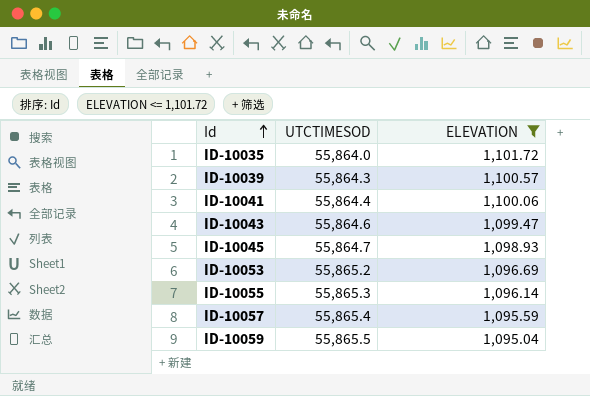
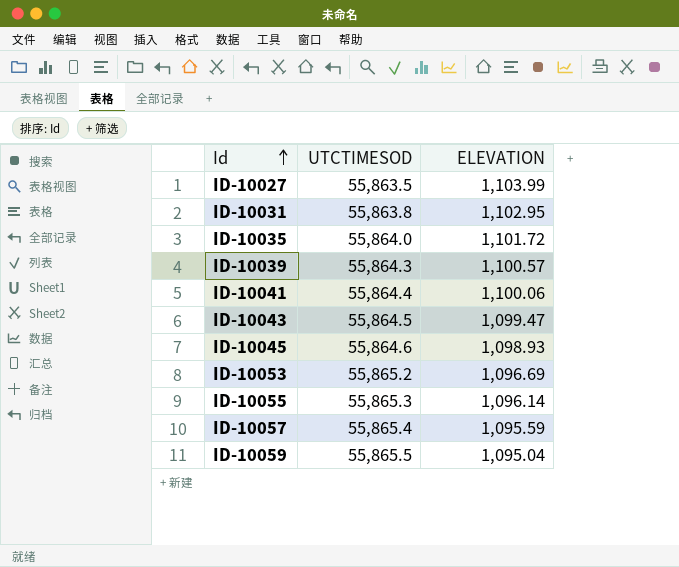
filter: ELEVATION <= 1,101.72 -> none
ID-10043 | UTCTIMESOD: 55,864.6 -> 55,864.5
ID-10045 | UTCTIMESOD: 55,864.7 -> 55,864.6

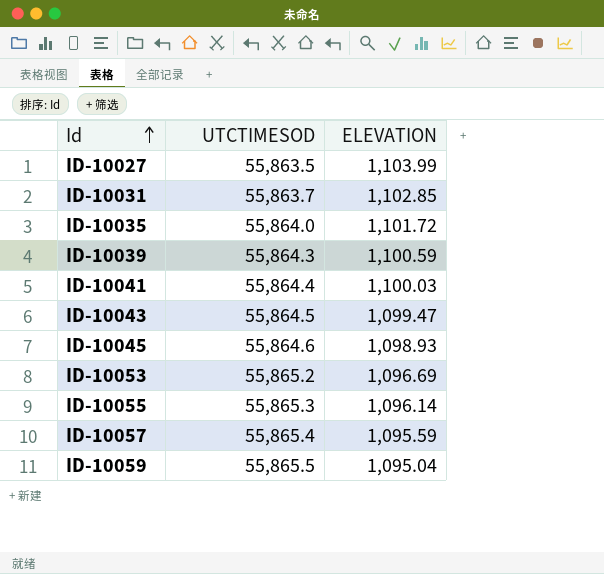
ID-10031 | UTCTIMESOD: 55,863.8 -> 55,863.7
ID-10031 | ELEVATION: 1,102.95 -> 1,102.85
ID-10039 | ELEVATION: 1,100.57 -> 1,100.59
ID-10041 | ELEVATION: 1,100.06 -> 1,100.03

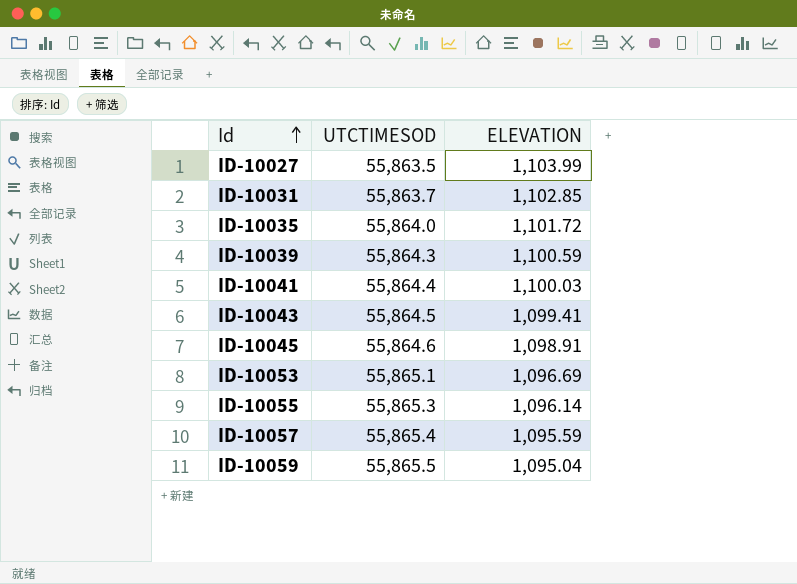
ID-10043 | ELEVATION: 1,099.47 -> 1,099.41
ID-10045 | ELEVATION: 1,098.93 -> 1,098.91
ID-10053 | UTCTIMESOD: 55,865.2 -> 55,865.1

